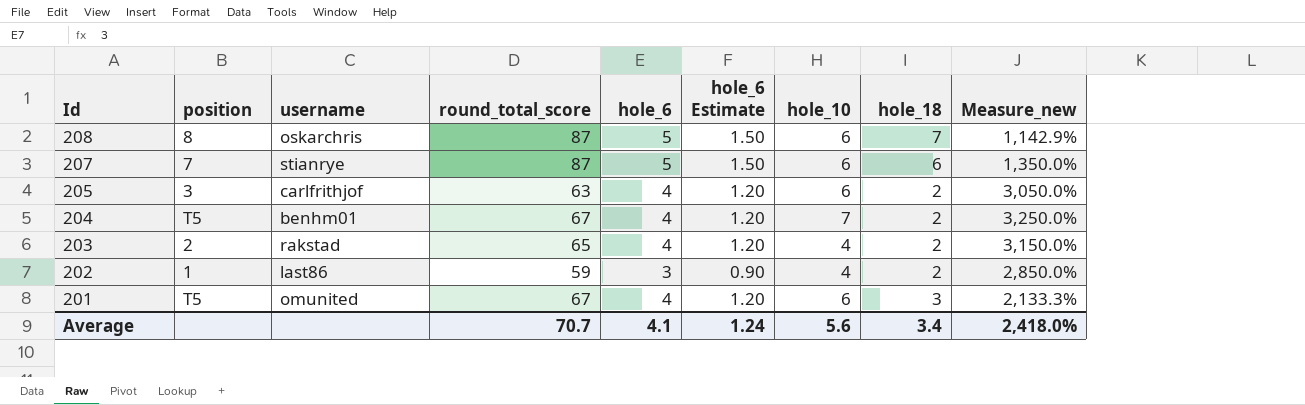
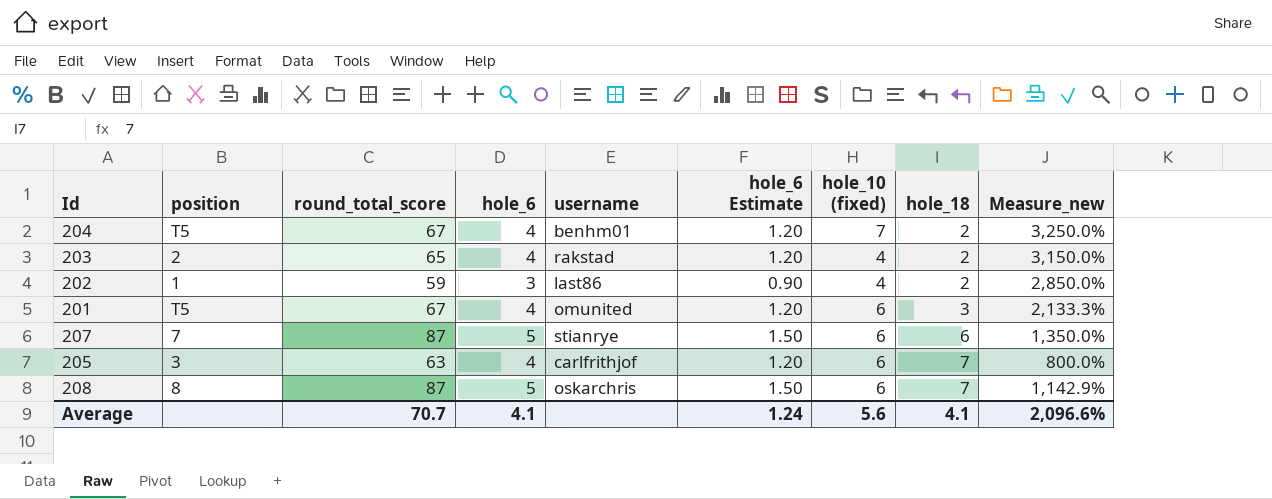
row order: Id descending -> hole_18 ascending
column username | position: 3 -> 5
column name: hole_10 -> hole_10 (fixed)
205 | hole_18: 2 -> 7
205 | Measure_new: 3,050.0% -> 800.0%
Average | hole_18: 3.4 -> 4.1
Average | Measure_new: 2,418.0% -> 2,096.6%

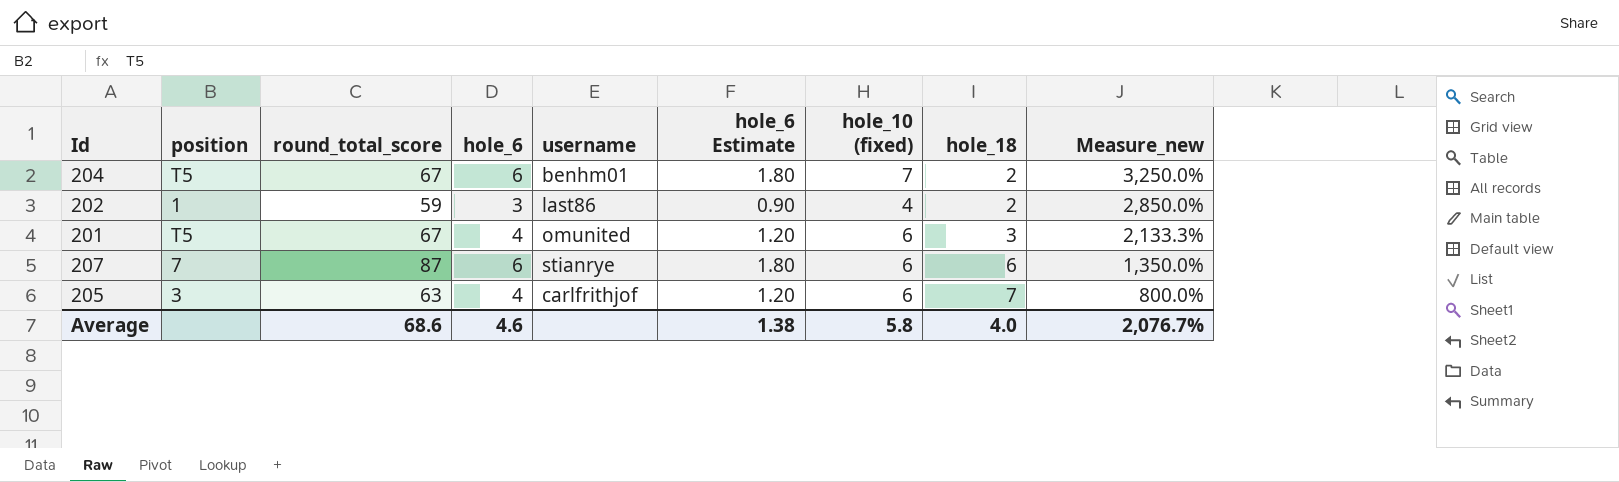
row 203: 2 | 65 | 4 | rakstad | 1.20 | 4 | 2 | 3,150.0% -> none
row 208: 8 | 87 | 5 | oskarchris | 1.50 | 6 | 7 | 1,142.9% -> none
204 | hole_6: 4 -> 6
204 | hole_6 Estimate: 1.20 -> 1.80
207 | hole_6: 5 -> 6
207 | hole_6 Estimate: 1.50 -> 1.80
Average | round_total_score: 70.7 -> 68.6
Average | hole_6: 4.1 -> 4.6
Average | hole_6 Estimate: 1.24 -> 1.38
Average | hole_10 (fixed): 5.6 -> 5.8
Average | hole_18: 4.1 -> 4.0
Average | Measure_new: 2,096.6% -> 2,076.7%

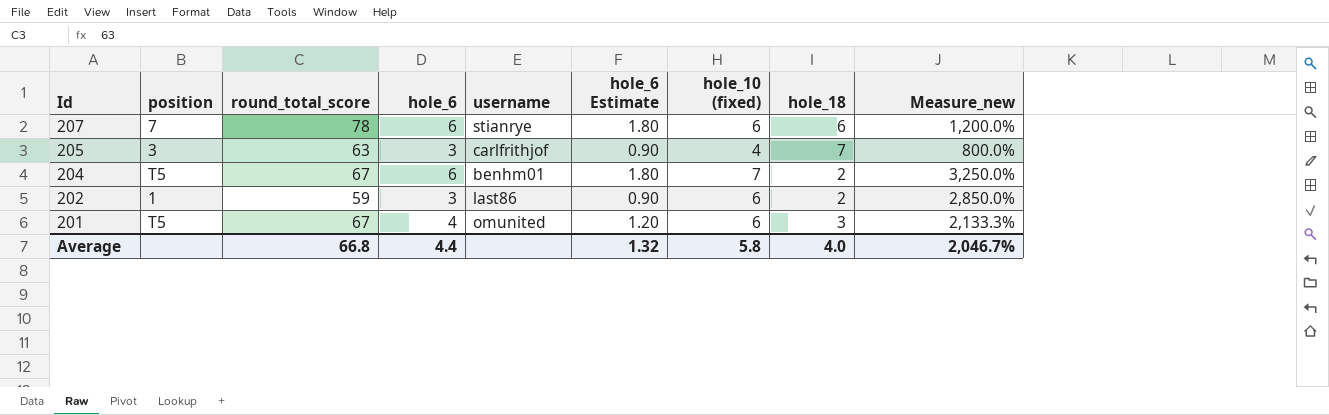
row order: hole_18 ascending -> Id descending
207 | round_total_score: 87 -> 78
207 | Measure_new: 1,350.0% -> 1,200.0%
205 | hole_6: 4 -> 3
205 | hole_6 Estimate: 1.20 -> 0.90
205 | hole_10 (fixed): 6 -> 4
202 | hole_10 (fixed): 4 -> 6
Average | round_total_score: 68.6 -> 66.8
Average | hole_6: 4.6 -> 4.4
Average | hole_6 Estimate: 1.38 -> 1.32
Average | Measure_new: 2,076.7% -> 2,046.7%

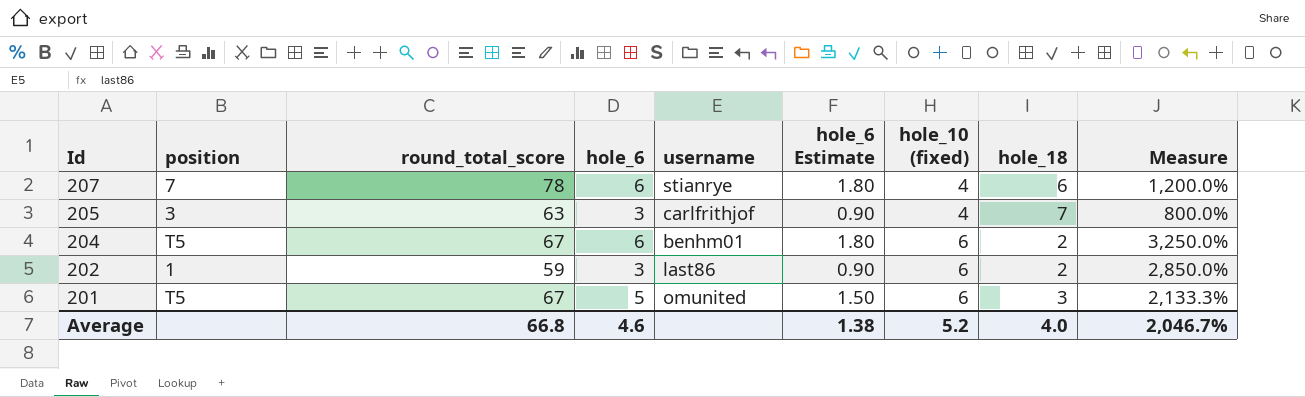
column name: Measure_new -> Measure
207 | hole_10 (fixed): 6 -> 4
204 | hole_10 (fixed): 7 -> 6
201 | hole_6: 4 -> 5
201 | hole_6 Estimate: 1.20 -> 1.50
Average | hole_6: 4.4 -> 4.6
Average | hole_6 Estimate: 1.32 -> 1.38
Average | hole_10 (fixed): 5.8 -> 5.2

